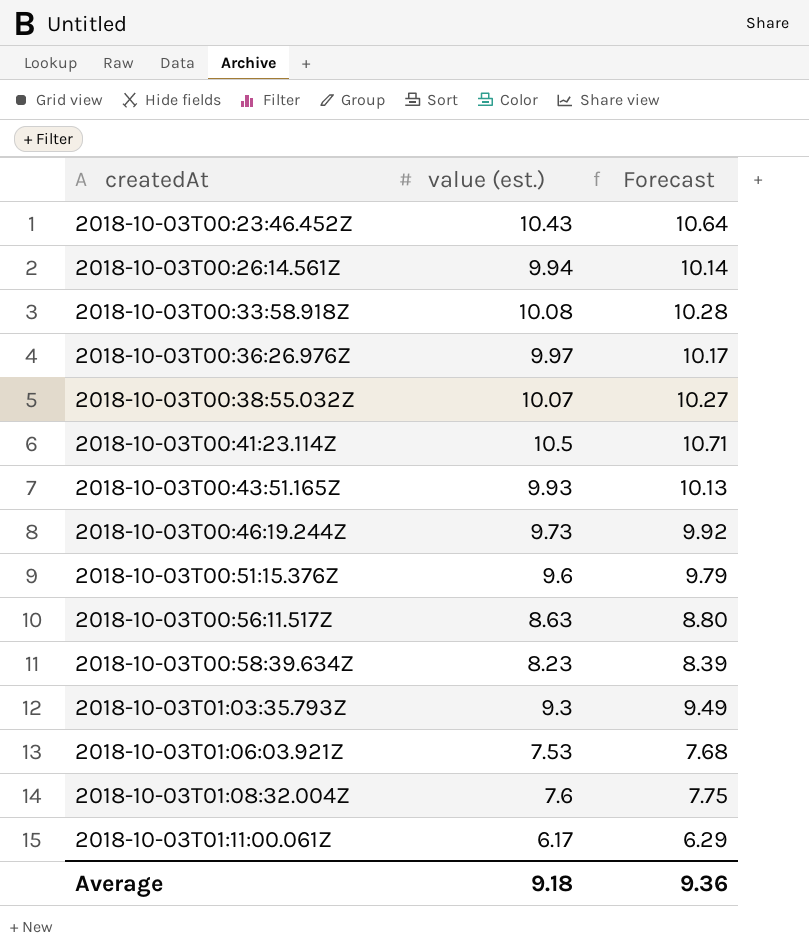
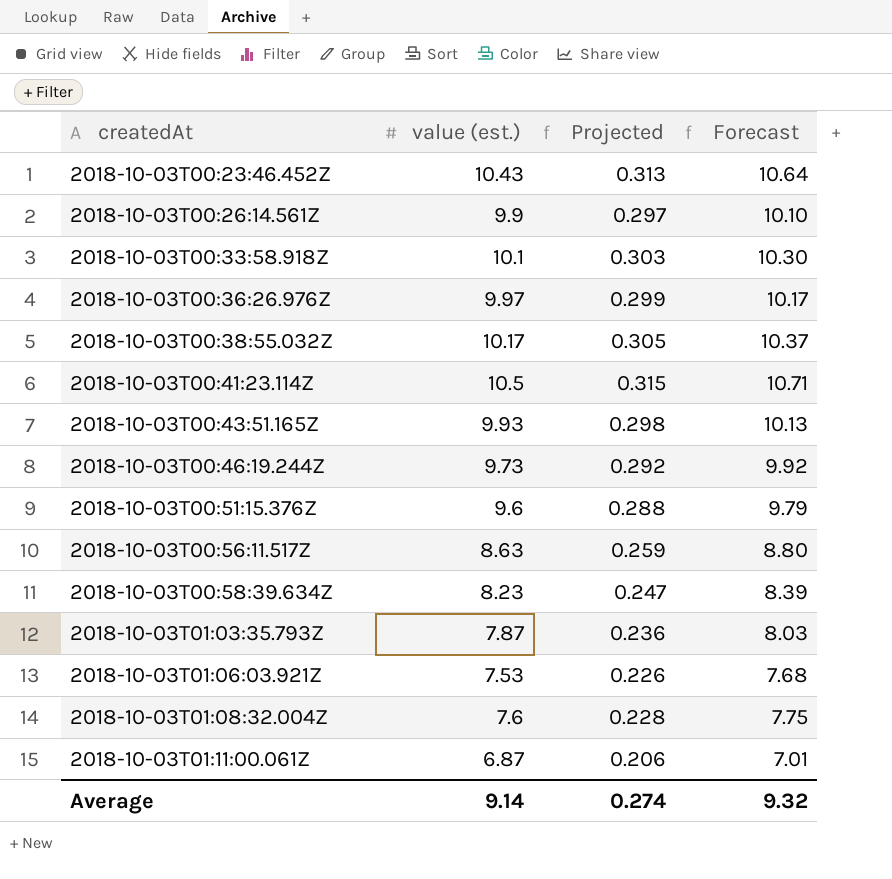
column Projected | formula: none -> [value (est.)] * 0.03
2018-10-03T00:26:14.561Z | value (est.): 9.94 -> 9.9
2018-10-03T00:26:14.561Z | Forecast: 10.14 -> 10.10
2018-10-03T00:33:58.918Z | value (est.): 10.08 -> 10.1
2018-10-03T00:33:58.918Z | Forecast: 10.28 -> 10.30
2018-10-03T00:38:55.032Z | value (est.): 10.07 -> 10.17
2018-10-03T00:38:55.032Z | Forecast: 10.27 -> 10.37
2018-10-03T01:03:35.793Z | value (est.): 9.3 -> 7.87
2018-10-03T01:03:35.793Z | Forecast: 9.49 -> 8.03
2018-10-03T01:11:00.061Z | value (est.): 6.17 -> 6.87
2018-10-03T01:11:00.061Z | Forecast: 6.29 -> 7.01
Average | value (est.): 9.18 -> 9.14
Average | Forecast: 9.36 -> 9.32

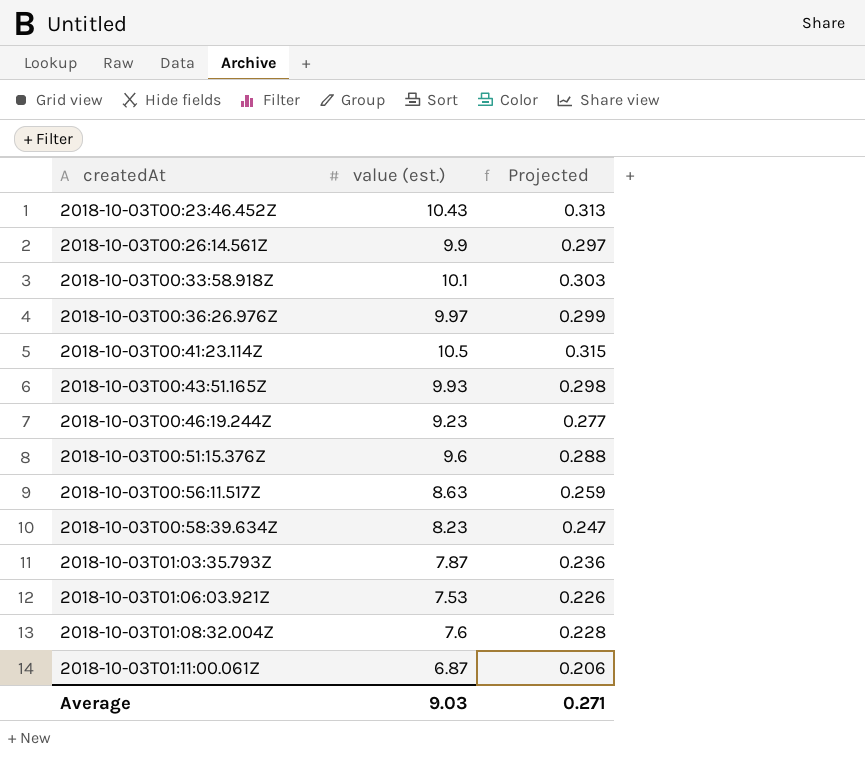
column Forecast | formula: [value (est.)] * 1.02 -> none
row 2018-10-03T00:38:55.032Z: 10.17 | 0.305 | 10.37 -> none
2018-10-03T00:46:19.244Z | value (est.): 9.73 -> 9.23
2018-10-03T00:46:19.244Z | Projected: 0.292 -> 0.277
Average | value (est.): 9.14 -> 9.03
Average | Projected: 0.274 -> 0.271

